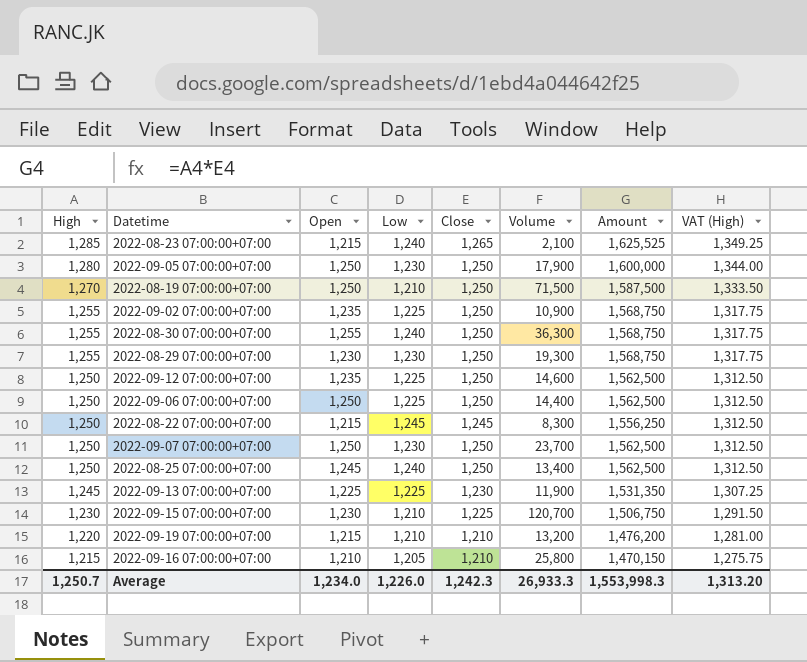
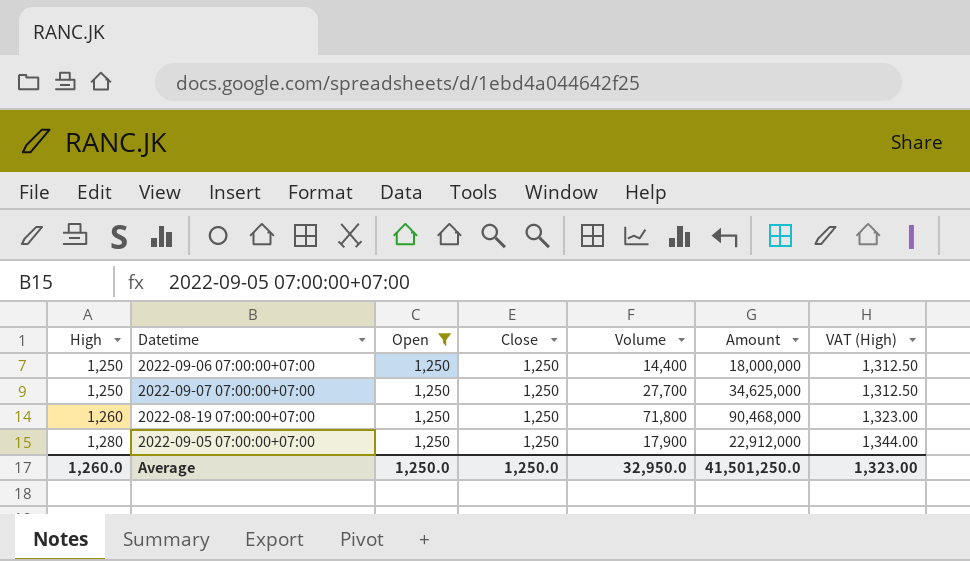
filter: none -> Open = 1,250
row order: High descending -> High ascending
column Low | position: 4 -> none
column Amount | formula: [High] * [Close] -> [High] * [Volume]
2022-09-07 07:00:00+07:00 | Volume: 23,700 -> 27,700
2022-08-19 07:00:00+07:00 | High: 1,270 -> 1,260
2022-08-19 07:00:00+07:00 | Volume: 71,500 -> 71,800
2022-08-19 07:00:00+07:00 | VAT (High): 1,333.50 -> 1,323.00
Average | High: 1,250.7 -> 1,260.0
Average | Open: 1,234.0 -> 1,250.0
Average | Close: 1,242.3 -> 1,250.0
Average | Volume: 26,933.3 -> 32,950.0
Average | Amount: 1,553,998.3 -> 41,501,250.0
Average | VAT (High): 1,313.20 -> 1,323.00

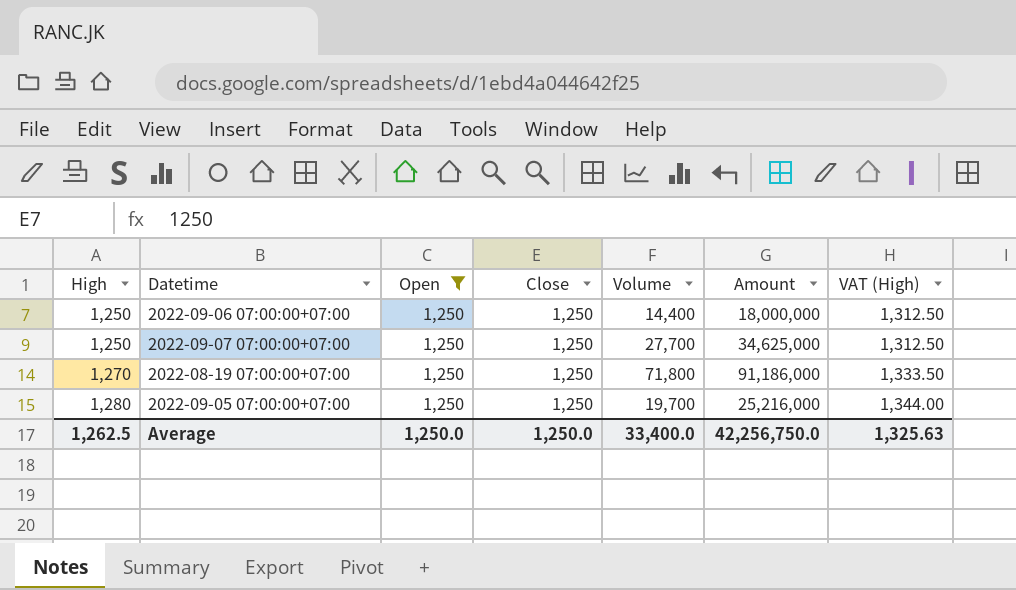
2022-08-19 07:00:00+07:00 | High: 1,260 -> 1,270
2022-08-19 07:00:00+07:00 | Amount: 90,468,000 -> 91,186,000
2022-08-19 07:00:00+07:00 | VAT (High): 1,323.00 -> 1,333.50
2022-09-05 07:00:00+07:00 | Volume: 17,900 -> 19,700
2022-09-05 07:00:00+07:00 | Amount: 22,912,000 -> 25,216,000
Average | High: 1,260.0 -> 1,262.5
Average | Volume: 32,950.0 -> 33,400.0
Average | Amount: 41,501,250.0 -> 42,256,750.0
Average | VAT (High): 1,323.00 -> 1,325.63

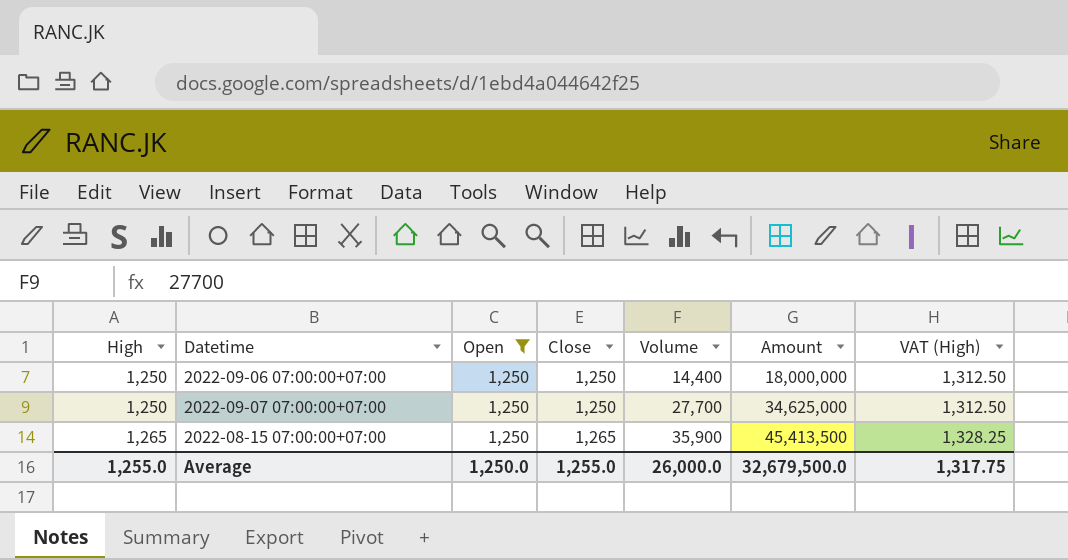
row 2022-08-19 07:00:00+07:00: 1,270 | 1,250 | 1,250 | 71,800 | 91,186,000 | 1,333.50 -> none
row 2022-09-05 07:00:00+07:00: 1,280 | 1,250 | 1,250 | 19,700 | 25,216,000 | 1,344.00 -> none
row 2022-08-15 07:00:00+07:00: none -> 1,265 | 1,250 | 1,265 | 35,900 | 45,413,500 | 1,328.25
Average | High: 1,262.5 -> 1,255.0
Average | Close: 1,250.0 -> 1,255.0
Average | Volume: 33,400.0 -> 26,000.0
Average | Amount: 42,256,750.0 -> 32,679,500.0
Average | VAT (High): 1,325.63 -> 1,317.75

